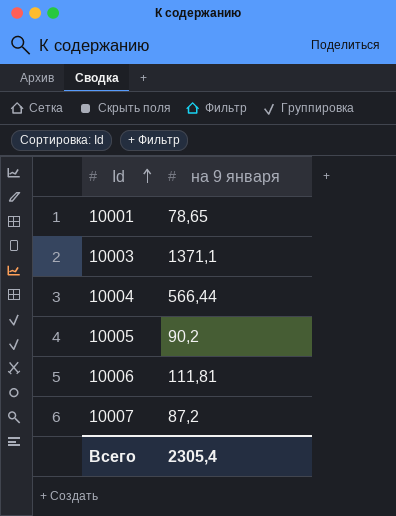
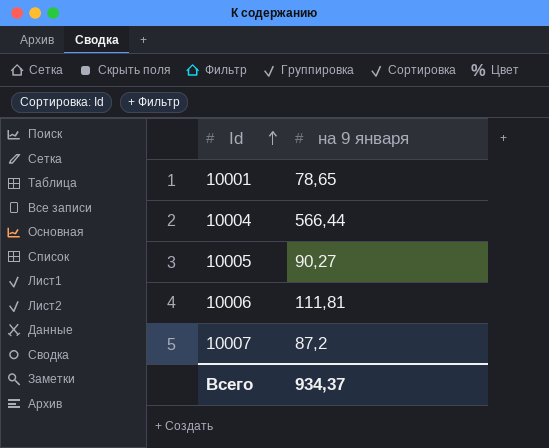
row 10003: 1371,1 -> none
10005 | на 9 января: 90,2 -> 90,27
Всего | на 9 января: 2305,4 -> 934,37

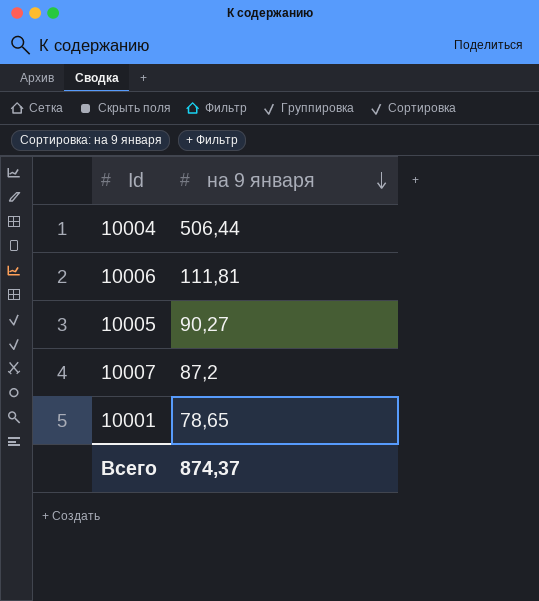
row order: Id ascending -> на 9 января descending
10004 | на 9 января: 566,44 -> 506,44
Всего | на 9 января: 934,37 -> 874,37

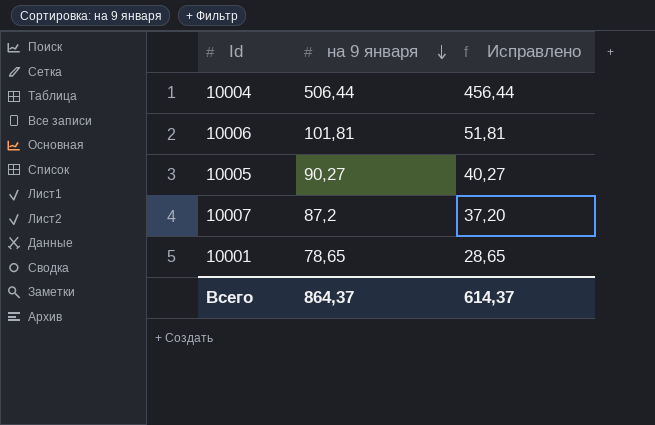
column Исправлено | formula: none -> [на 9 января] - 50
10006 | на 9 января: 111,81 -> 101,81
Всего | на 9 января: 874,37 -> 864,37

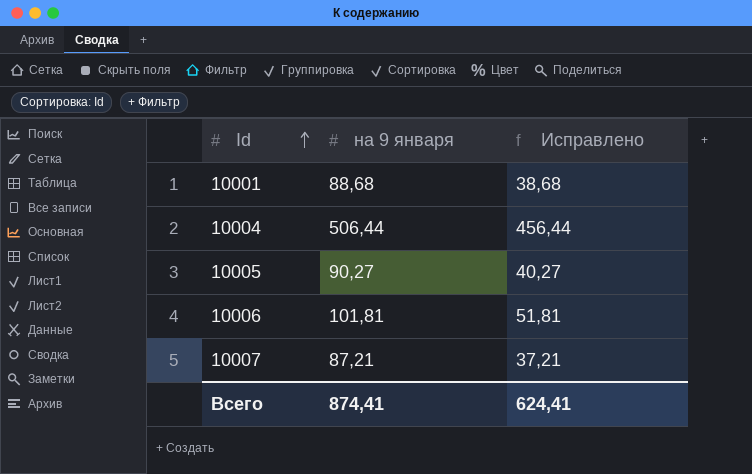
row order: на 9 января descending -> Id ascending
10001 | на 9 января: 78,65 -> 88,68
10001 | Исправлено: 28,65 -> 38,68
10007 | на 9 января: 87,2 -> 87,21
10007 | Исправлено: 37,20 -> 37,21
Всего | на 9 января: 864,37 -> 874,41
Всего | Исправлено: 614,37 -> 624,41

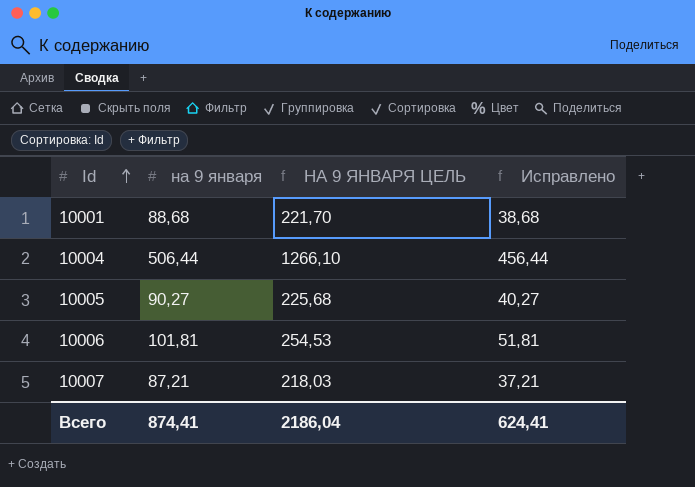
column НА 9 ЯНВАРЯ ЦЕЛЬ | formula: none -> [на 9 января] * 2,5

